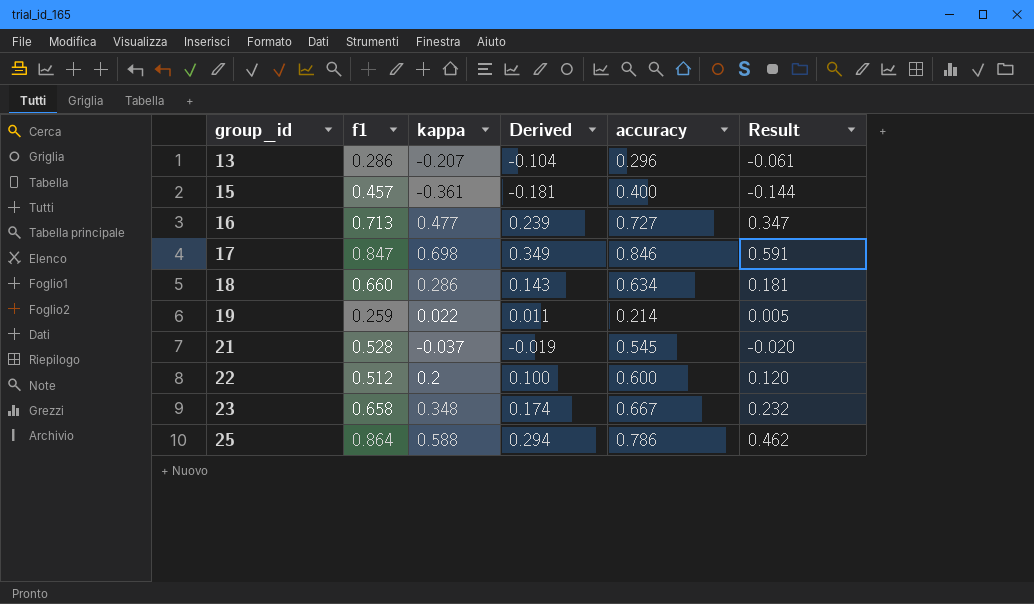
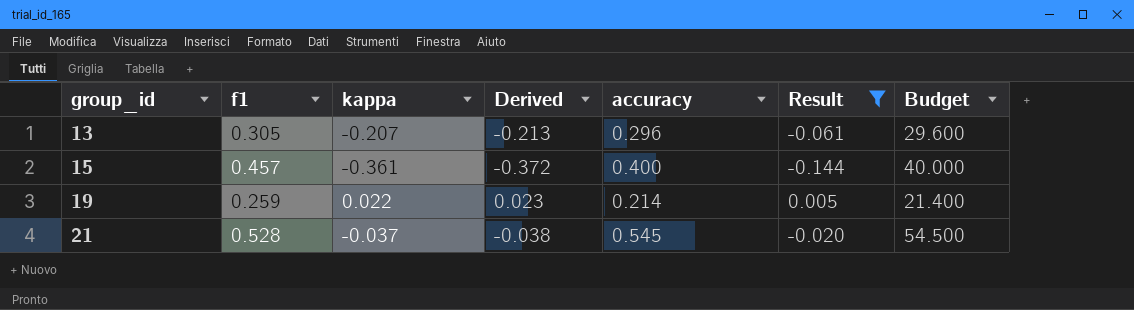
filter: none -> Result <= 0.005
column Derived | formula: [kappa] * 0.5 -> [kappa] * 1.03
column Budget | formula: none -> [accuracy] * 100
13 | f1: 0.286 -> 0.305

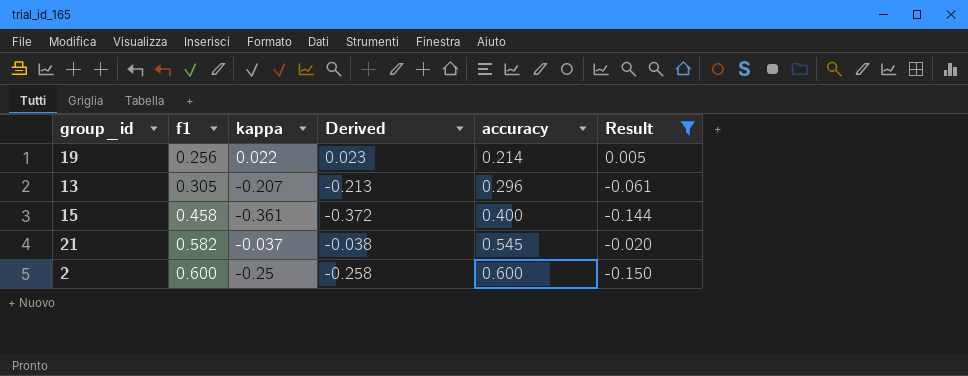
row order: group_id ascending -> f1 ascending
column Budget | formula: [accuracy] * 100 -> none
19 | f1: 0.259 -> 0.256
15 | f1: 0.457 -> 0.458
21 | f1: 0.528 -> 0.582
row 2: none -> 0.600 | -0.25 | -0.258 | 0.600 | -0.150

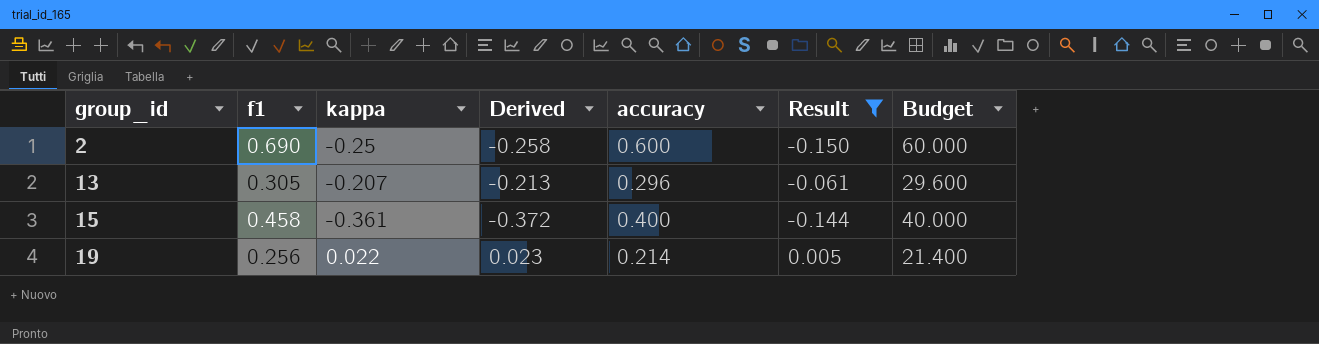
row order: f1 ascending -> group_id ascending
column Budget | formula: none -> [accuracy] * 100
row 21: 0.582 | -0.037 | -0.038 | 0.545 | -0.020 -> none
2 | f1: 0.600 -> 0.690

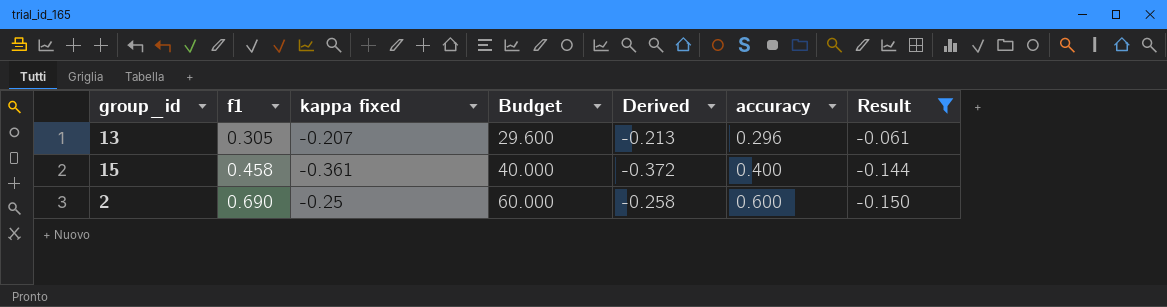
row order: group_id ascending -> f1 ascending
column name: kappa -> kappa fixed
column Budget | position: 7 -> 4
row 19: 0.256 | 0.022 | 0.023 | 0.214 | 0.005 | 21.400 -> none

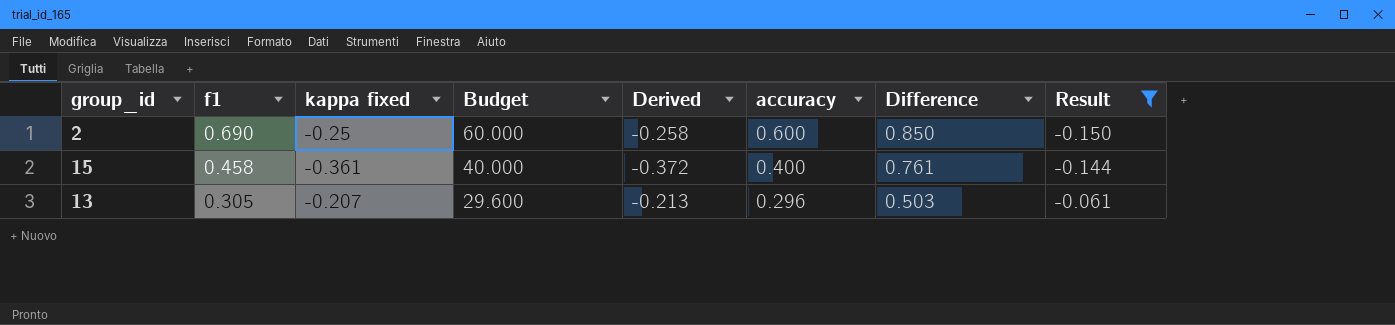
row order: f1 ascending -> f1 descending
column Difference | formula: none -> [accuracy] - [kappa fixed]

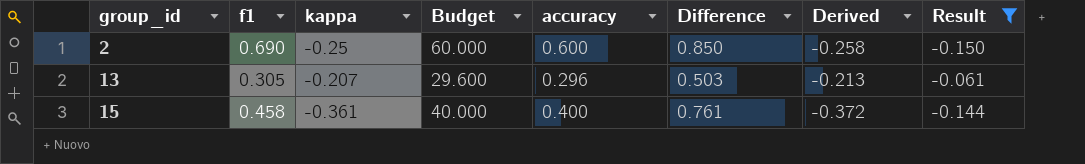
row order: f1 descending -> group_id ascending
column name: kappa fixed -> kappa
column Derived | position: 5 -> 7

